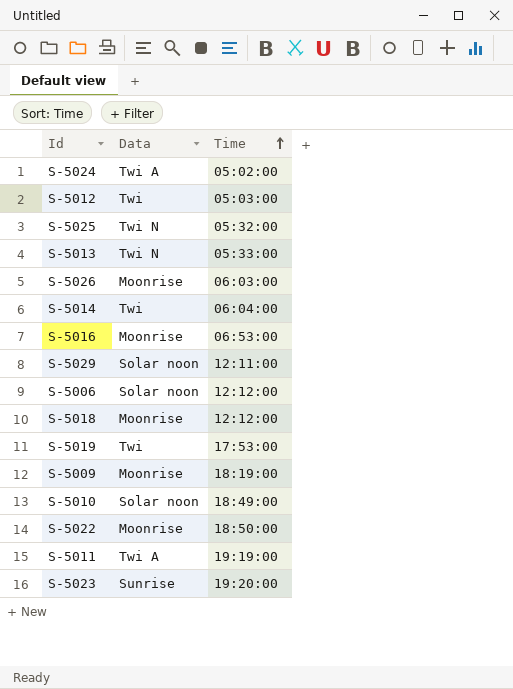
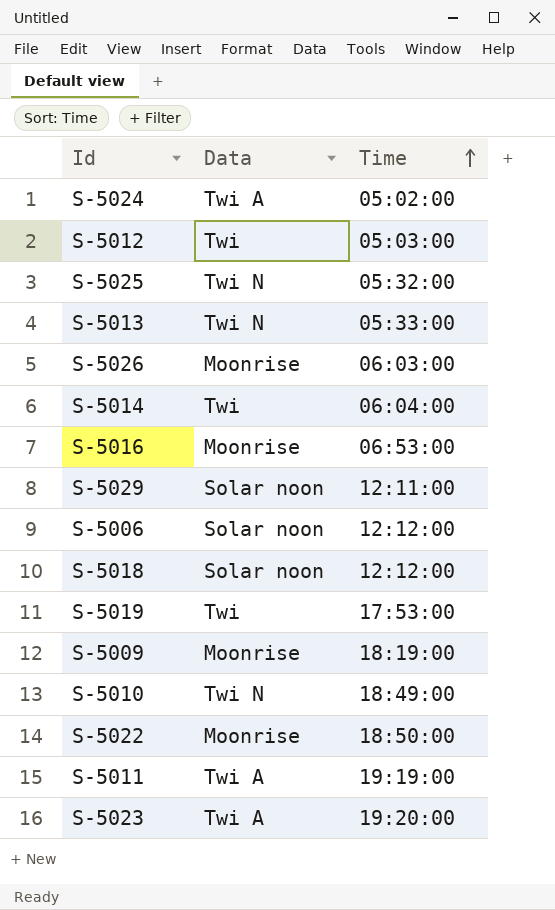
S-5018 | Data: Moonrise -> Solar noon
S-5010 | Data: Solar noon -> Twi N
S-5023 | Data: Sunrise -> Twi A

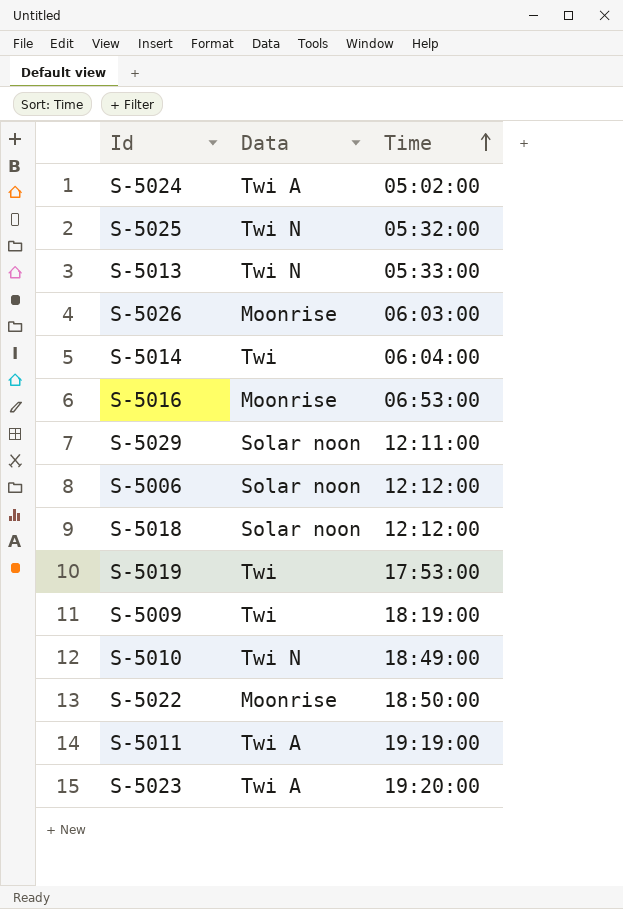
row S-5012: Twi | 05:03:00 -> none
S-5009 | Data: Moonrise -> Twi

